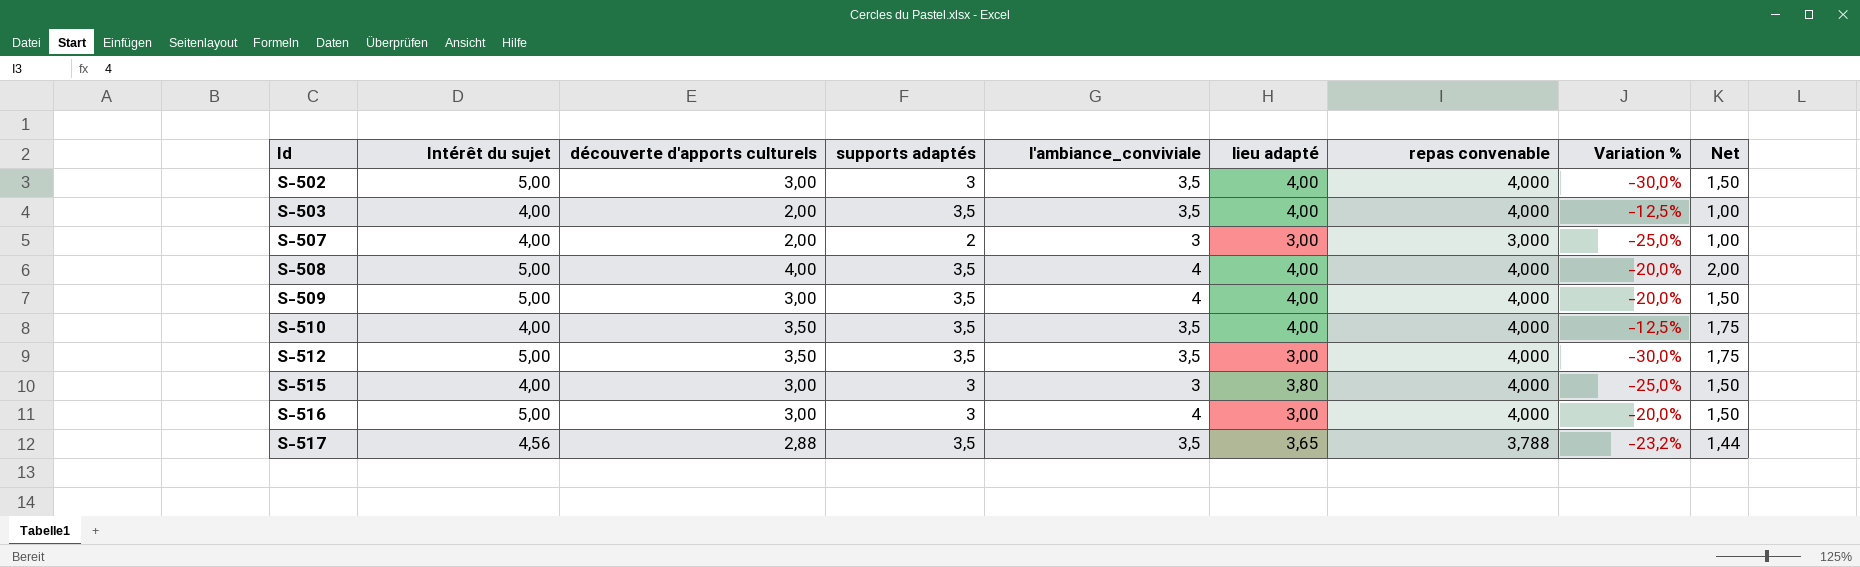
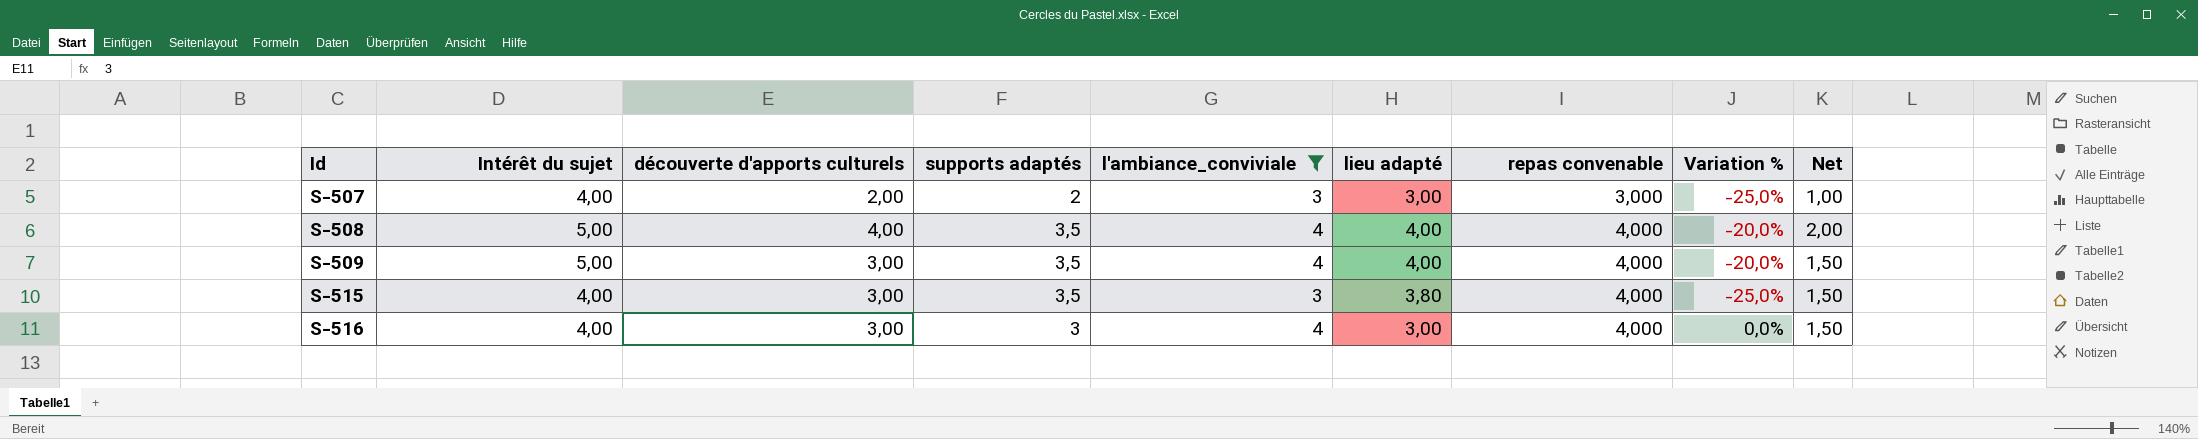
filter: none -> l'ambiance_conviviale != 3,5
S-515 | supports adaptés: 3 -> 3,5
S-516 | Intérêt du sujet: 5,00 -> 4,00
S-516 | Variation %: -20,0% -> 0,0%

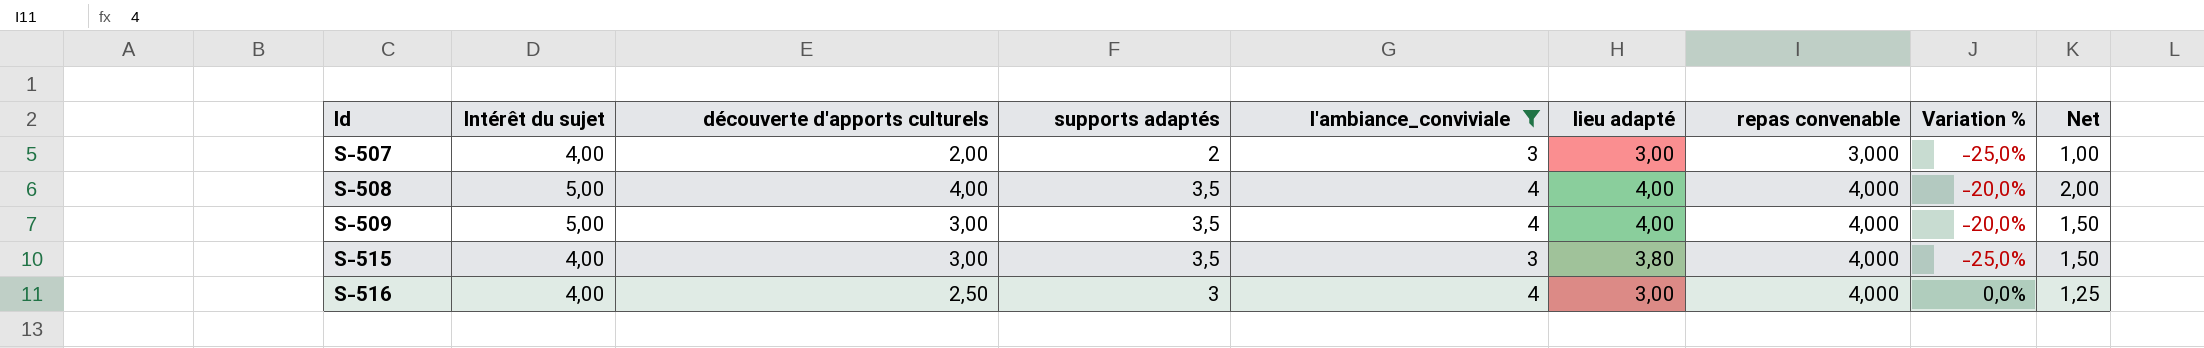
S-516 | découverte d'apports culturels: 3,00 -> 2,50
S-516 | Net: 1,50 -> 1,25

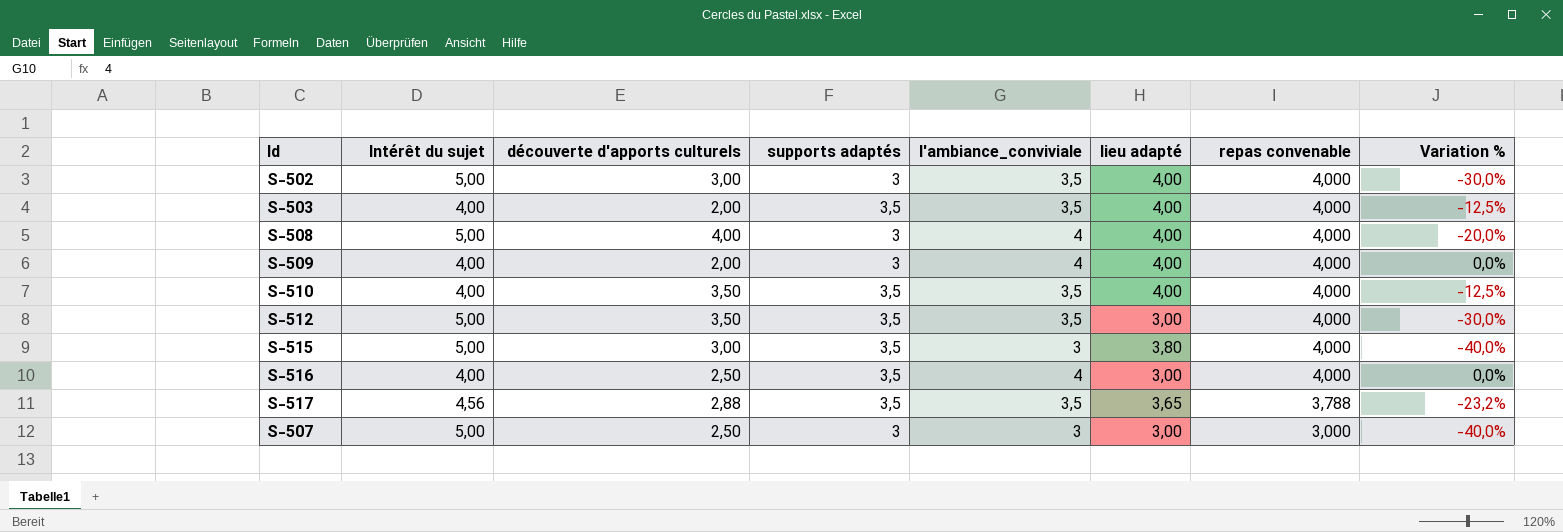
filter: l'ambiance_conviviale != 3,5 -> none
row order: Id ascending -> repas convenable descending
column Net | formula: [découverte d'apports culturels] * 0,5 -> none
S-508 | supports adaptés: 3,5 -> 3
S-509 | Intérêt du sujet: 5,00 -> 4,00
S-509 | découverte d'apports culturels: 3,00 -> 2,00
S-509 | supports adaptés: 3,5 -> 3
S-509 | Variation %: -20,0% -> 0,0%
S-515 | Intérêt du sujet: 4,00 -> 5,00
S-515 | Variation %: -25,0% -> -40,0%
S-516 | supports adaptés: 3 -> 3,5
S-507 | Intérêt du sujet: 4,00 -> 5,00
S-507 | découverte d'apports culturels: 2,00 -> 2,50
S-507 | supports adaptés: 2 -> 3
S-507 | Variation %: -25,0% -> -40,0%

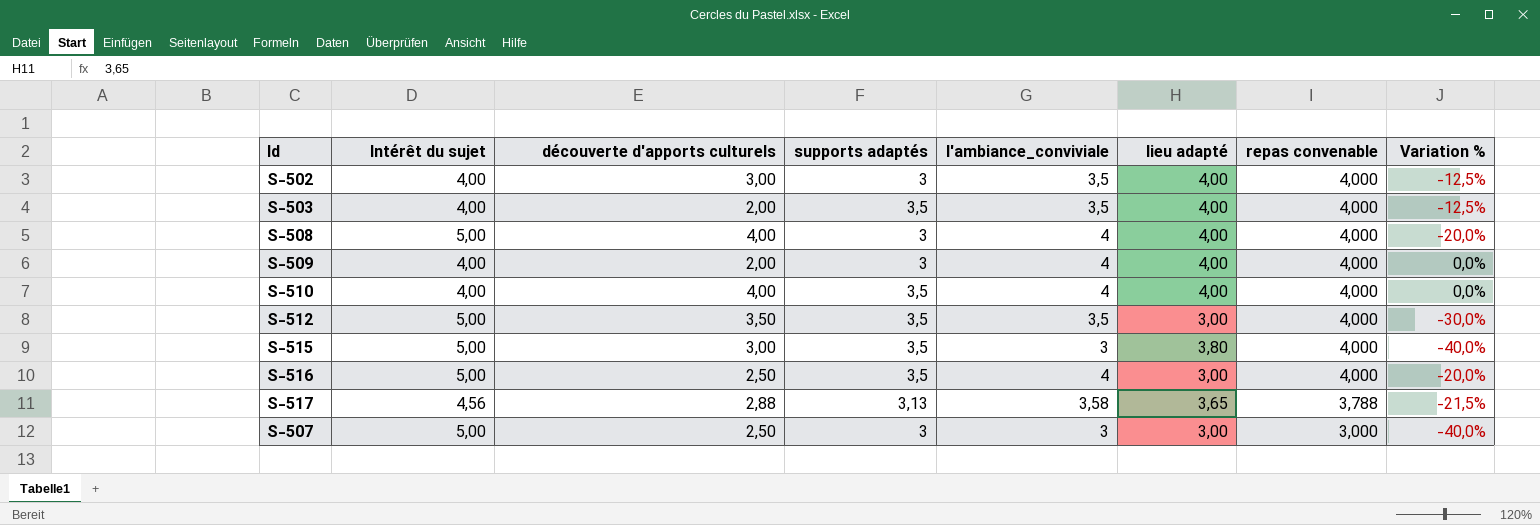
S-502 | Intérêt du sujet: 5,00 -> 4,00
S-502 | Variation %: -30,0% -> -12,5%
S-510 | découverte d'apports culturels: 3,50 -> 4,00
S-510 | l'ambiance_conviviale: 3,5 -> 4
S-510 | Variation %: -12,5% -> 0,0%
S-516 | Intérêt du sujet: 4,00 -> 5,00
S-516 | Variation %: 0,0% -> -20,0%
S-517 | supports adaptés: 3,5 -> 3,13
S-517 | l'ambiance_conviviale: 3,5 -> 3,58
S-517 | Variation %: -23,2% -> -21,5%

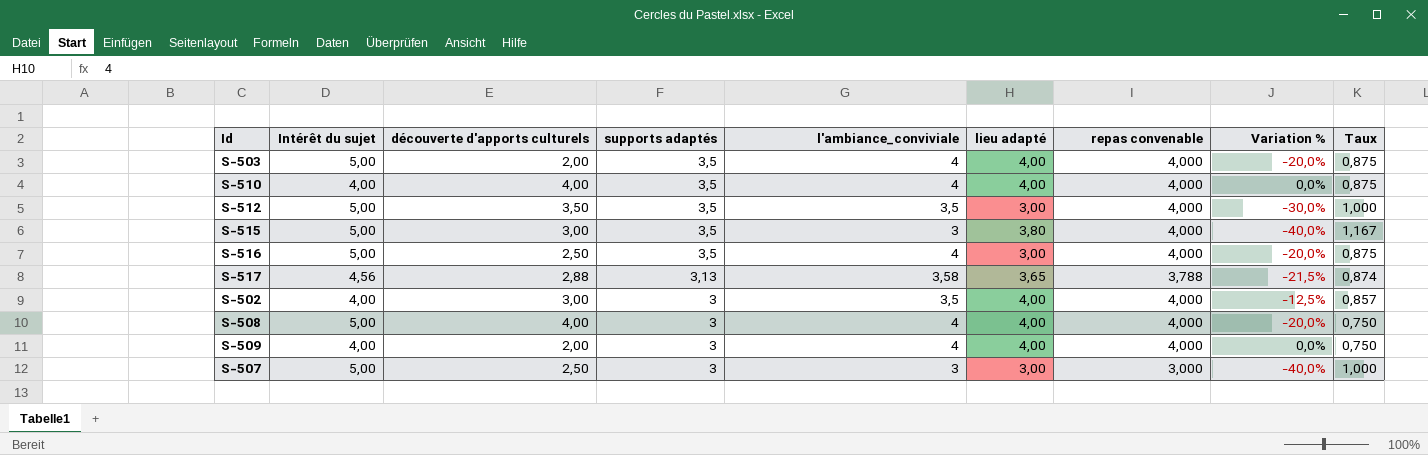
row order: repas convenable descending -> supports adaptés descending
column Taux | formula: none -> [supports adaptés] / [l'ambiance_conviviale]
S-503 | Intérêt du sujet: 4,00 -> 5,00
S-503 | l'ambiance_conviviale: 3,5 -> 4
S-503 | Variation %: -12,5% -> -20,0%

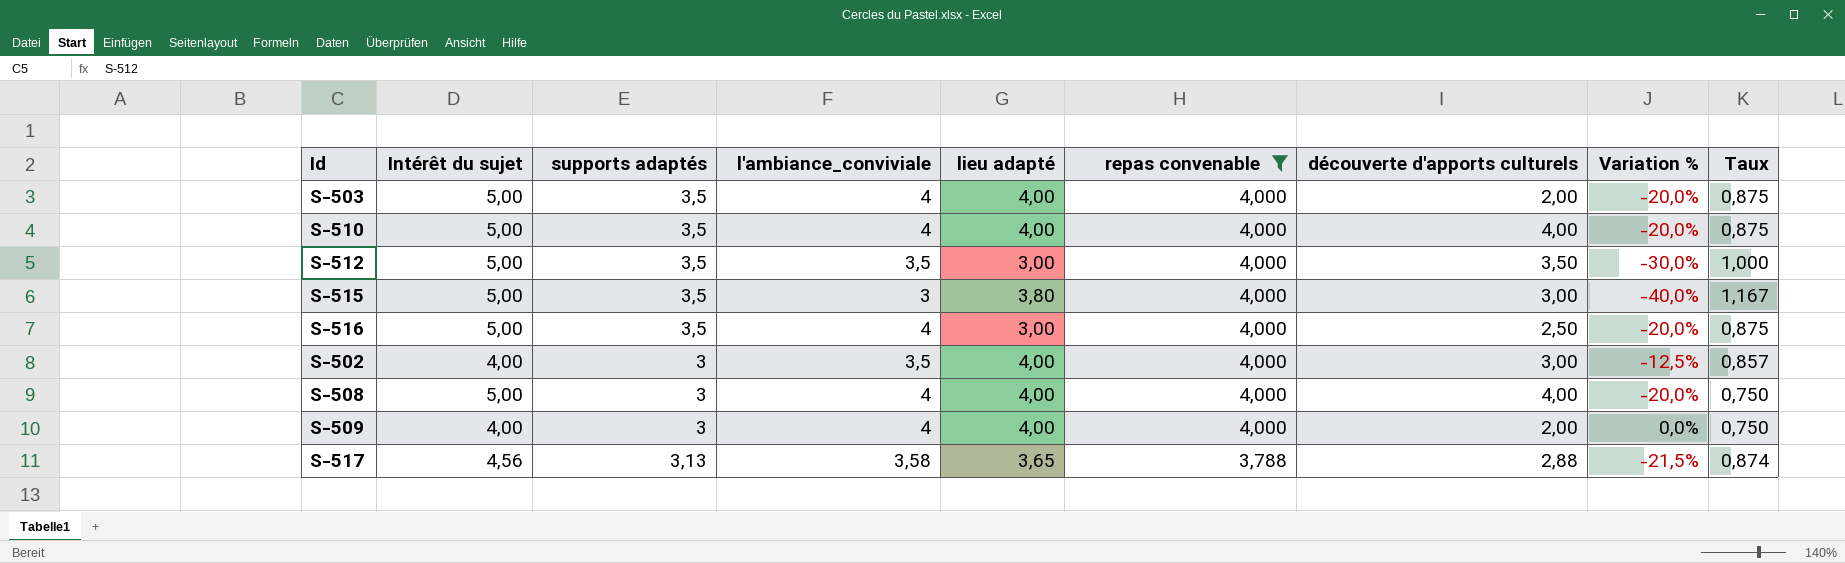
filter: none -> repas convenable != 3,000
row order: supports adaptés descending -> repas convenable descending
column découverte d'apports culturels | position: 3 -> 7
S-510 | Intérêt du sujet: 4,00 -> 5,00
S-510 | Variation %: 0,0% -> -20,0%

